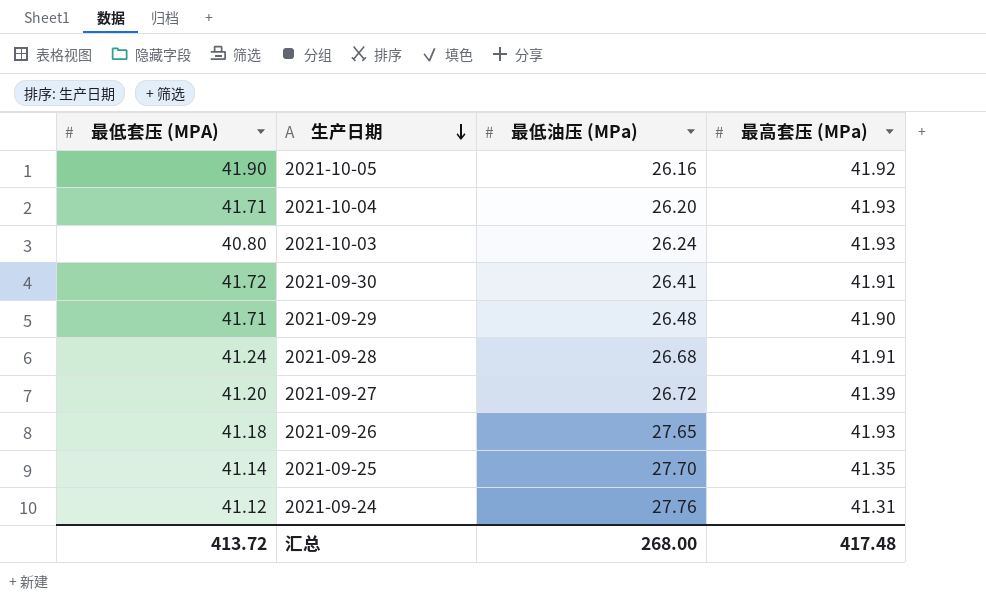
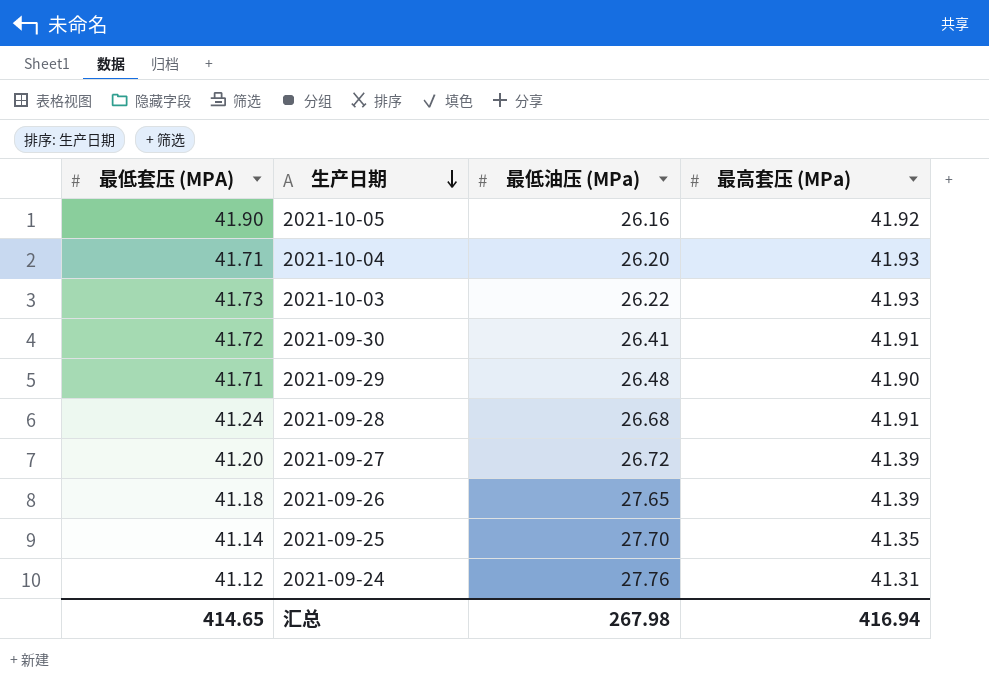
2021-10-03 | 最低套压 (MPA): 40.80 -> 41.73
2021-10-03 | 最低油压 (MPa): 26.24 -> 26.22
2021-09-26 | 最高套压 (MPa): 41.93 -> 41.39
汇总 | 最低套压 (MPA): 413.72 -> 414.65
汇总 | 最低油压 (MPa): 268.00 -> 267.98
汇总 | 最高套压 (MPa): 417.48 -> 416.94

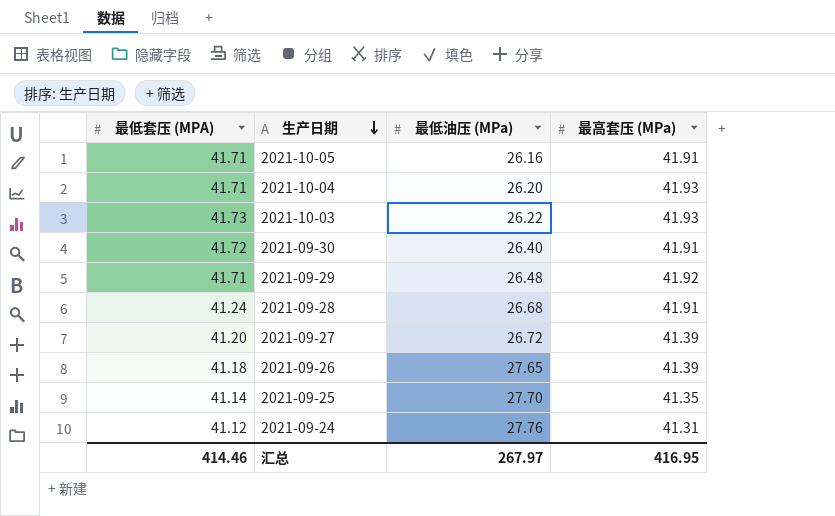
2021-10-05 | 最低套压 (MPA): 41.90 -> 41.71
2021-10-05 | 最高套压 (MPa): 41.92 -> 41.91
2021-09-30 | 最低油压 (MPa): 26.41 -> 26.40
2021-09-29 | 最高套压 (MPa): 41.90 -> 41.92
汇总 | 最低套压 (MPA): 414.65 -> 414.46
汇总 | 最低油压 (MPa): 267.98 -> 267.97
汇总 | 最高套压 (MPa): 416.94 -> 416.95

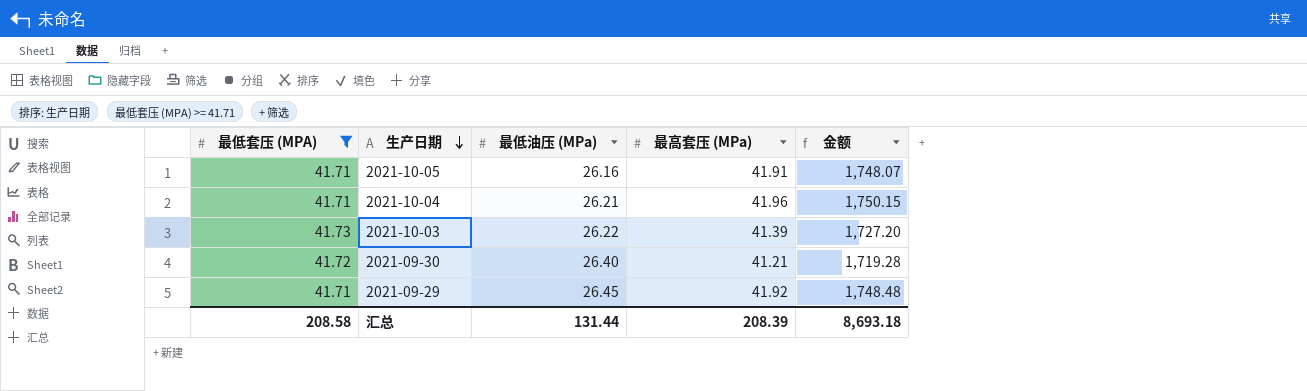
filter: none -> 最低套压 (MPA) >= 41.71
column 金额 | formula: none -> [最低套压 (MPA)] * [最高套压 (MPa)]
2021-10-04 | 最低油压 (MPa): 26.20 -> 26.21
2021-10-04 | 最高套压 (MPa): 41.93 -> 41.96
2021-10-03 | 最高套压 (MPa): 41.93 -> 41.39
2021-09-30 | 最高套压 (MPa): 41.91 -> 41.21
2021-09-29 | 最低油压 (MPa): 26.48 -> 26.45
汇总 | 最低套压 (MPA): 414.46 -> 208.58
汇总 | 最低油压 (MPa): 267.97 -> 131.44
汇总 | 最高套压 (MPa): 416.95 -> 208.39

